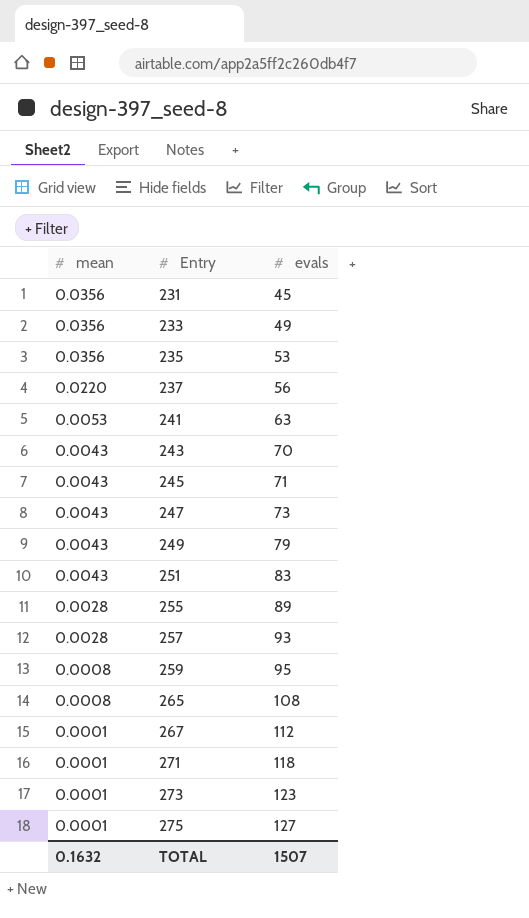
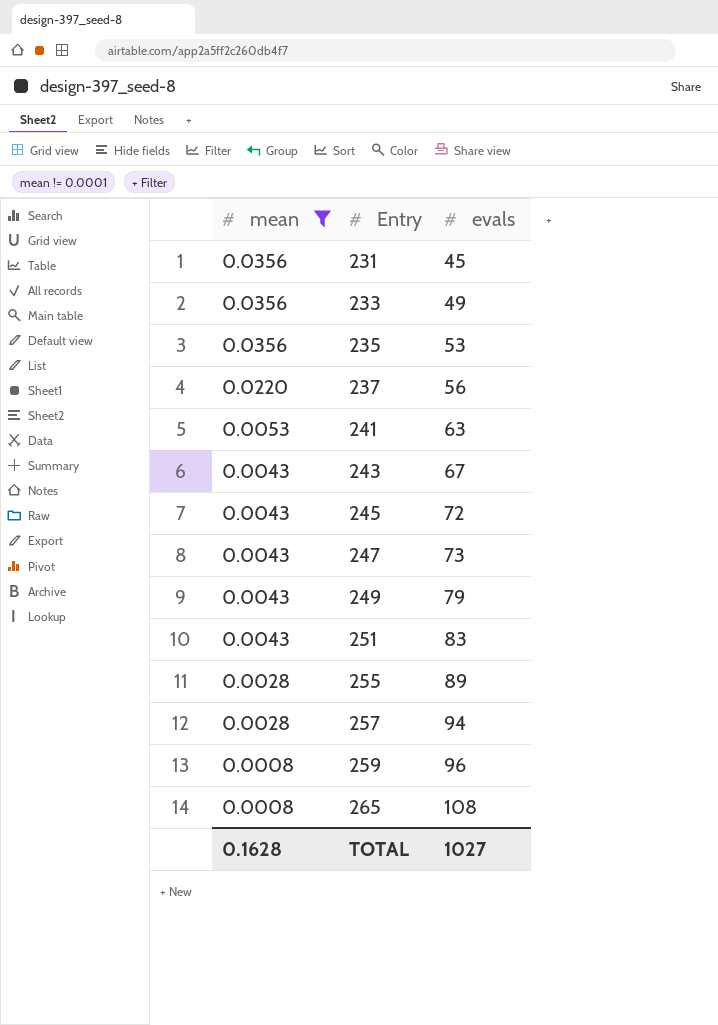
filter: none -> mean != 0.0001
243 | evals: 70 -> 67
245 | evals: 71 -> 72
257 | evals: 93 -> 94
259 | evals: 95 -> 96
TOTAL | mean: 0.1632 -> 0.1628
TOTAL | evals: 1507 -> 1027

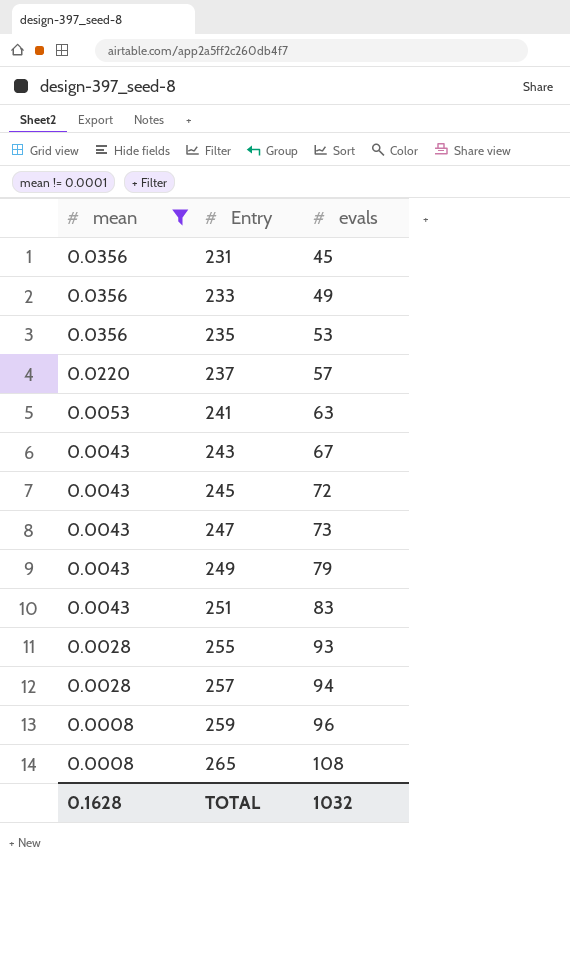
237 | evals: 56 -> 57
255 | evals: 89 -> 93
TOTAL | evals: 1027 -> 1032

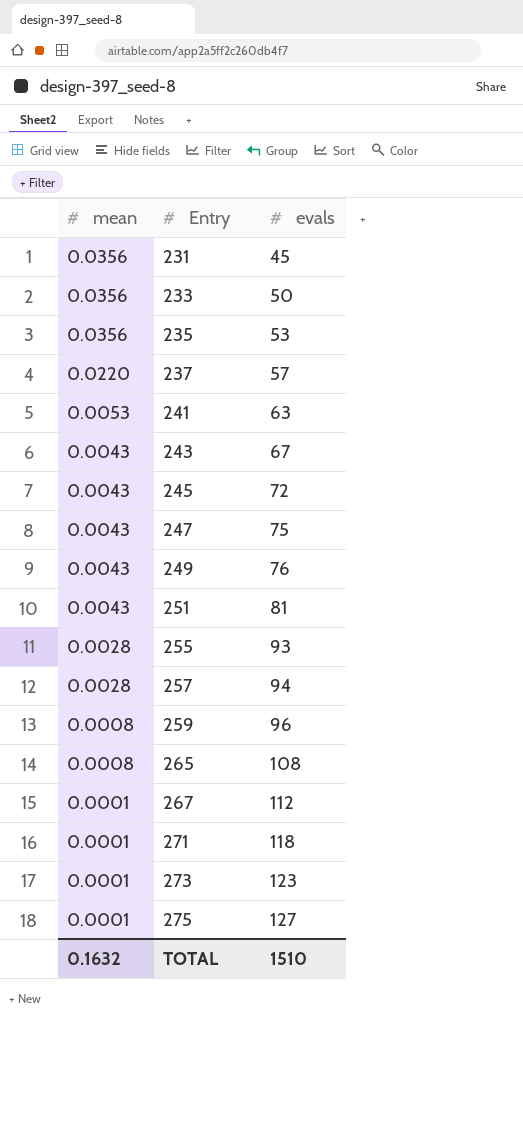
filter: mean != 0.0001 -> none
233 | evals: 49 -> 50
247 | evals: 73 -> 75
249 | evals: 79 -> 76
251 | evals: 83 -> 81
TOTAL | mean: 0.1628 -> 0.1632
TOTAL | evals: 1032 -> 1510

